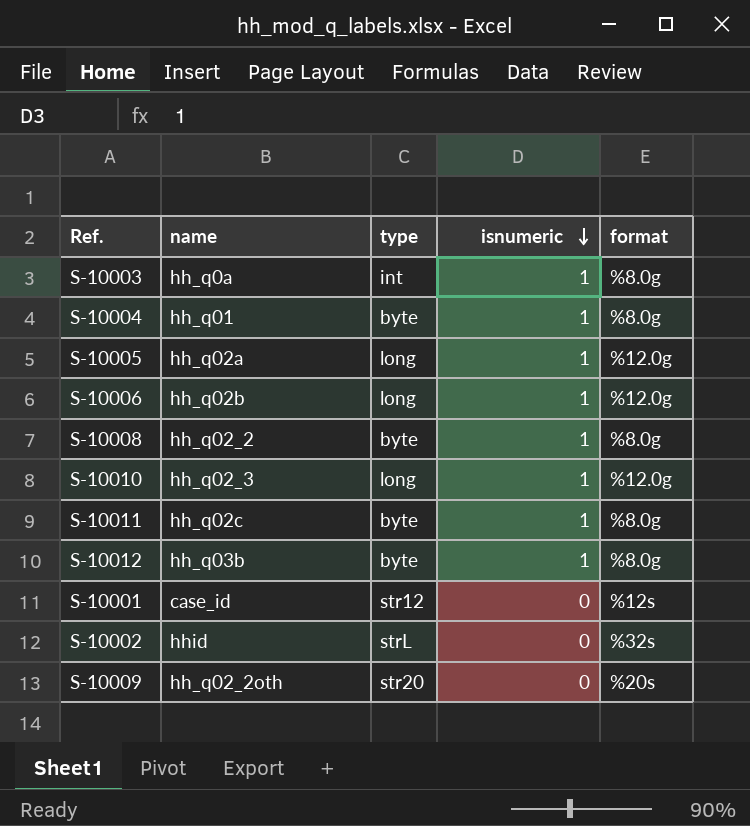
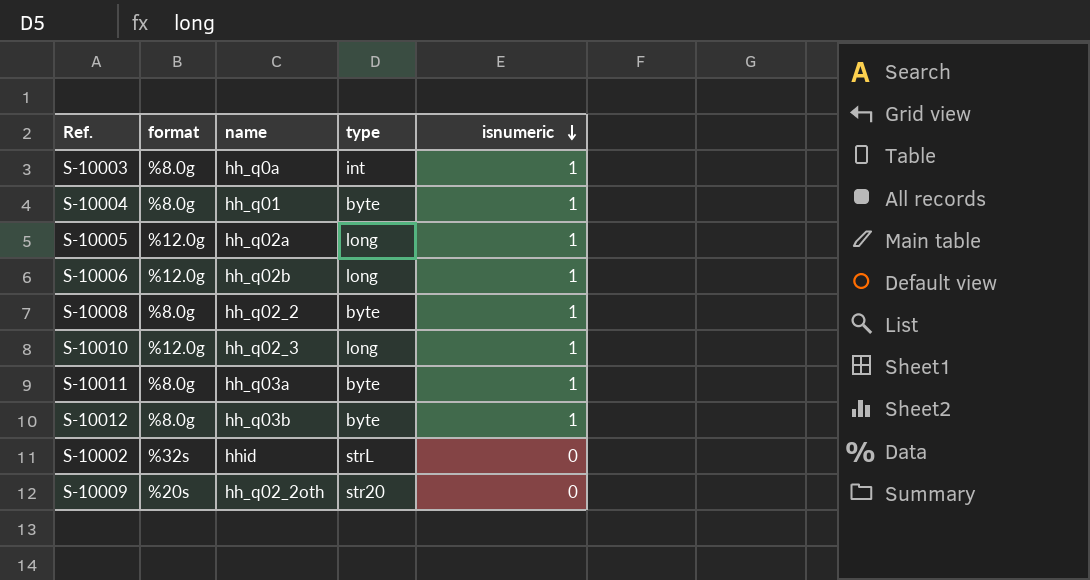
column format | position: 5 -> 2
row S-10001: case_id | str12 | 0 | %12s -> none
S-10011 | name: hh_q02c -> hh_q03a

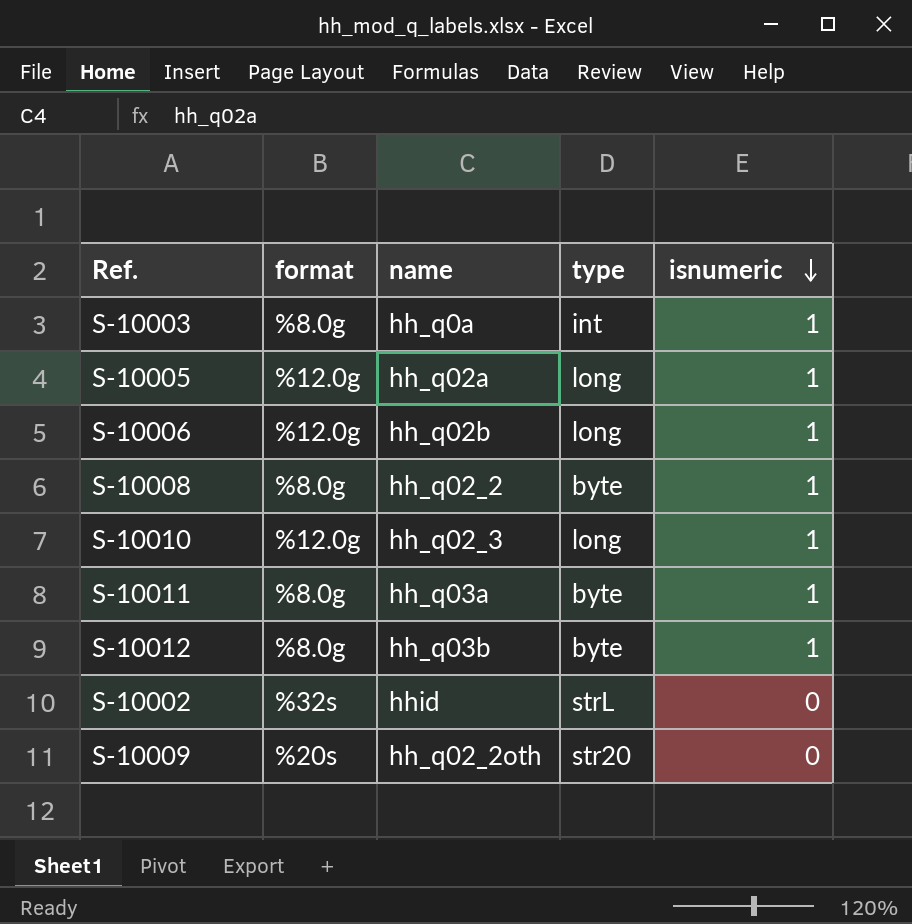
row S-10004: %8.0g | hh_q01 | byte | 1 -> none

